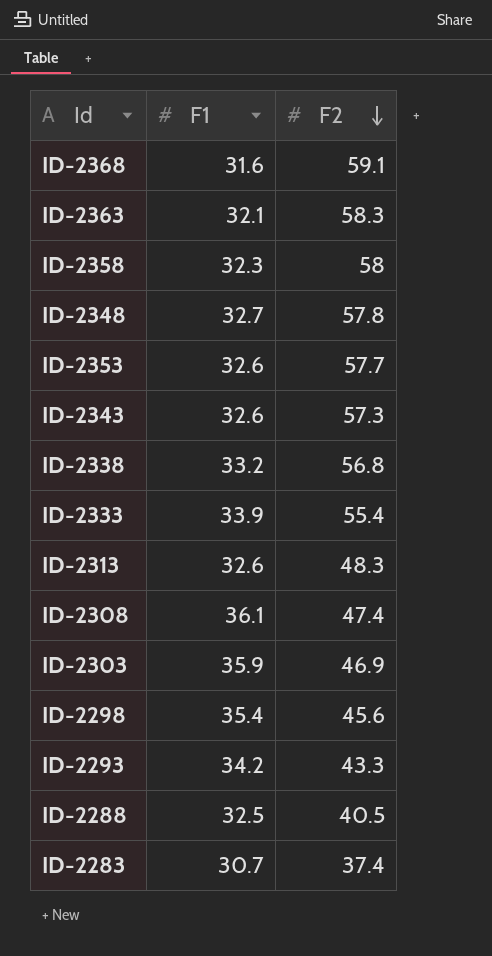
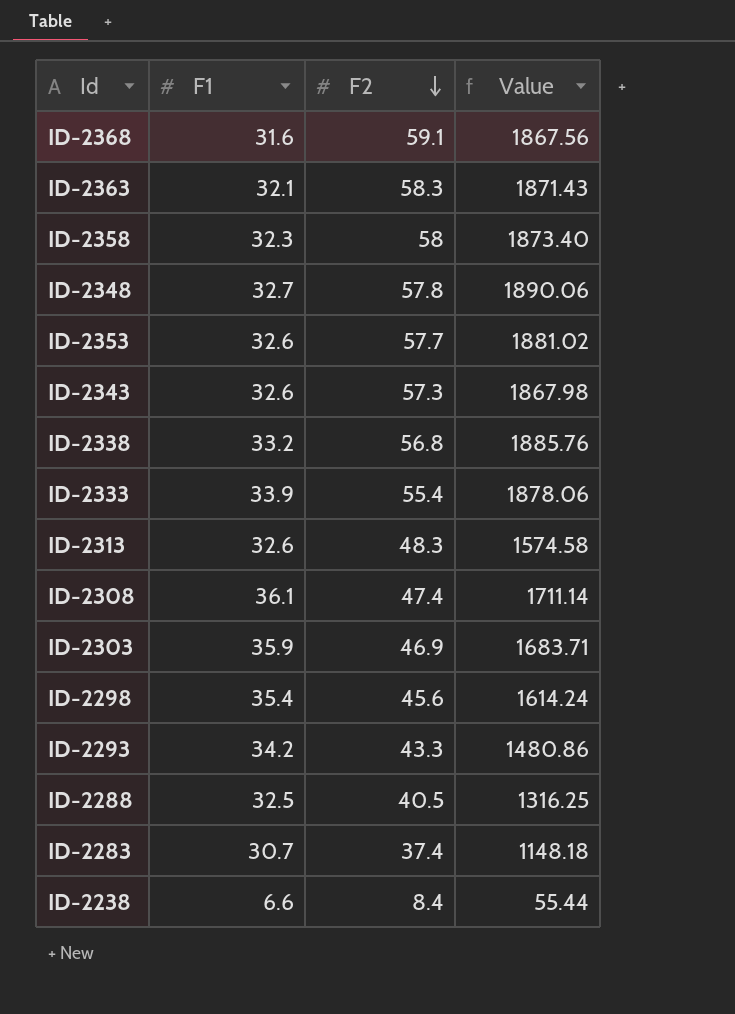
column Value | formula: none -> [F1] * [F2]
row ID-2238: none -> 6.6 | 8.4 | 55.44

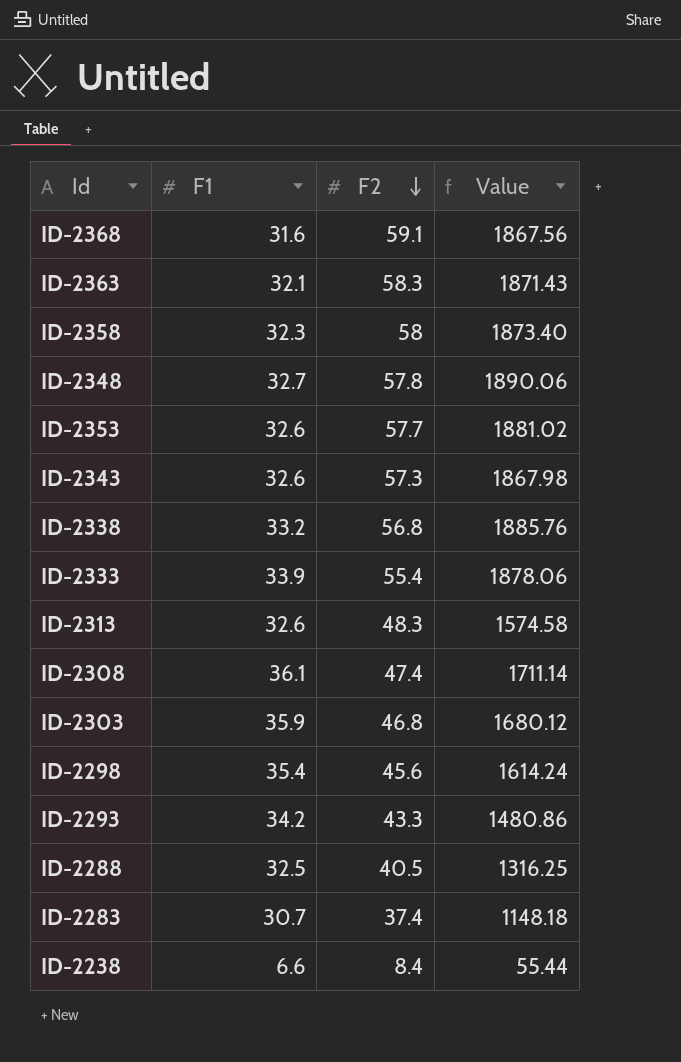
ID-2303 | F2: 46.9 -> 46.8
ID-2303 | Value: 1683.71 -> 1680.12

